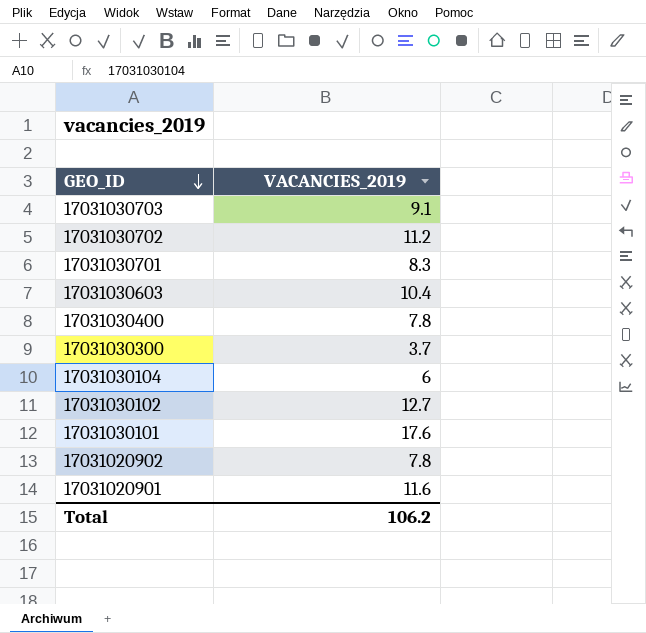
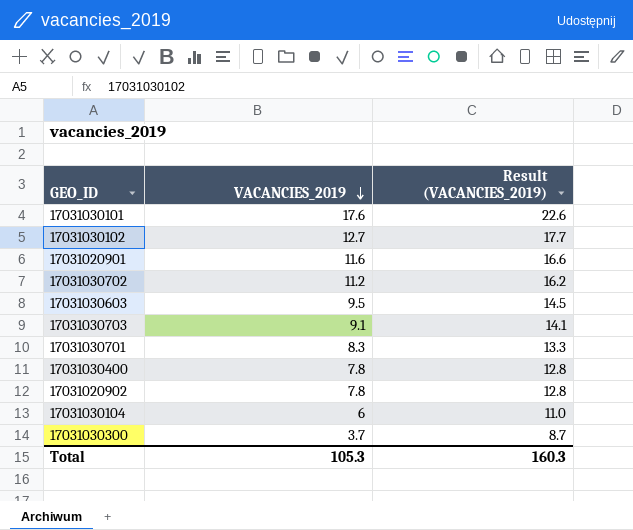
row order: GEO_ID descending -> VACANCIES_2019 descending
column Result (VACANCIES_2019) | formula: none -> [VACANCIES_2019] + 5
17031030603 | VACANCIES_2019: 10.4 -> 9.5
Total | VACANCIES_2019: 106.2 -> 105.3

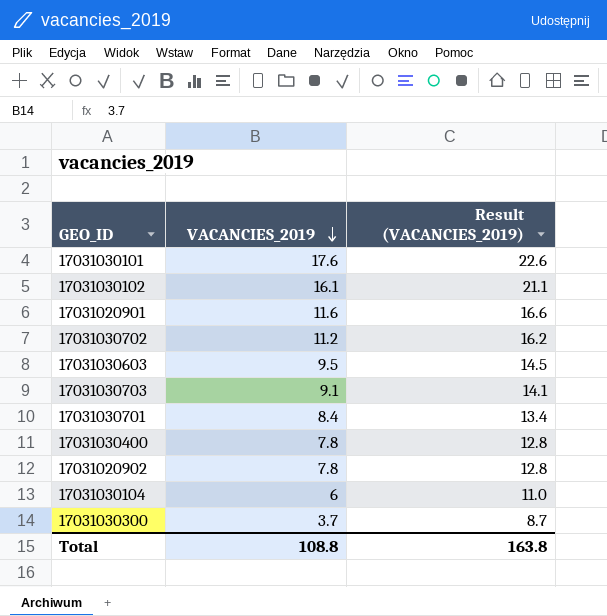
17031030102 | VACANCIES_2019: 12.7 -> 16.1
17031030102 | Result (VACANCIES_2019): 17.7 -> 21.1
17031030701 | VACANCIES_2019: 8.3 -> 8.4
17031030701 | Result (VACANCIES_2019): 13.3 -> 13.4
Total | VACANCIES_2019: 105.3 -> 108.8
Total | Result (VACANCIES_2019): 160.3 -> 163.8

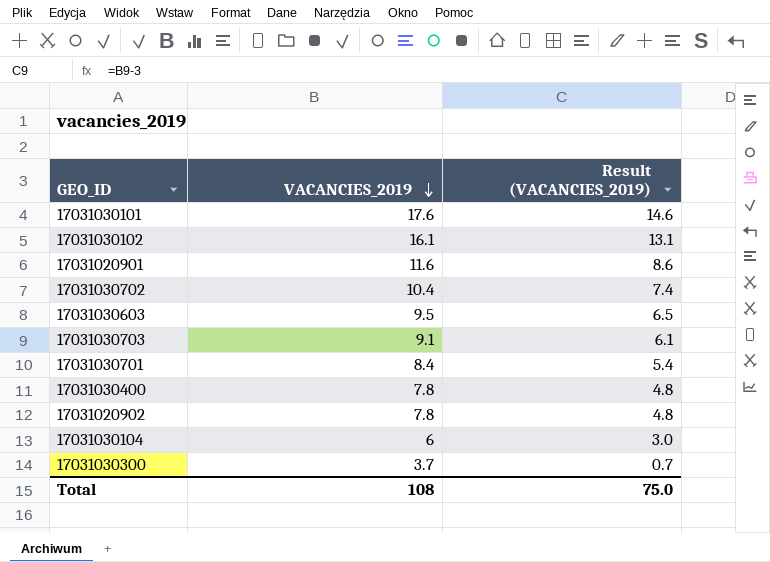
column Result (VACANCIES_2019) | formula: [VACANCIES_2019] + 5 -> [VACANCIES_2019] - 3
17031030702 | VACANCIES_2019: 11.2 -> 10.4
Total | VACANCIES_2019: 108.8 -> 108
Total | Result (VACANCIES_2019): 163.8 -> 75.0

